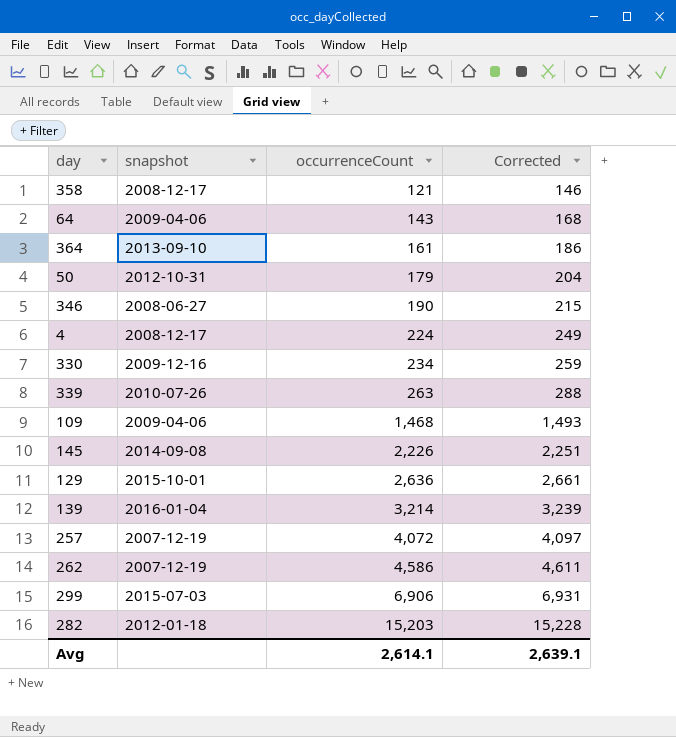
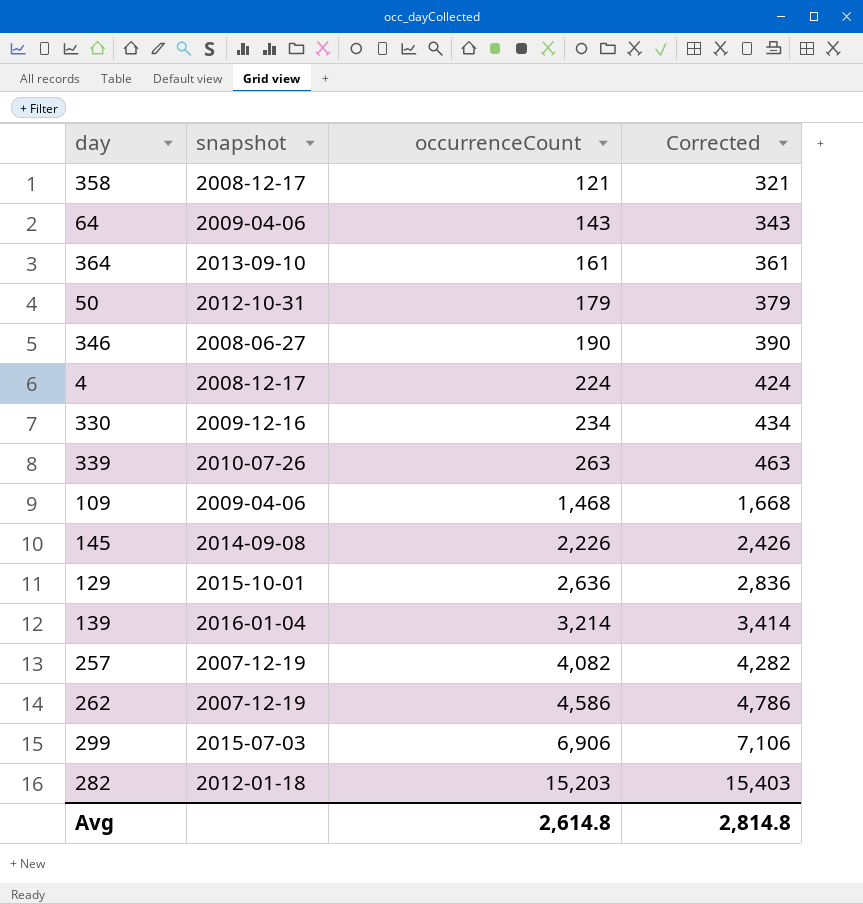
column Corrected | formula: [occurrenceCount] + 25 -> [occurrenceCount] + 200
257 | occurrenceCount: 4,072 -> 4,082
Avg | occurrenceCount: 2,614.1 -> 2,614.8
Avg | Corrected: 2,639.1 -> 2,814.8

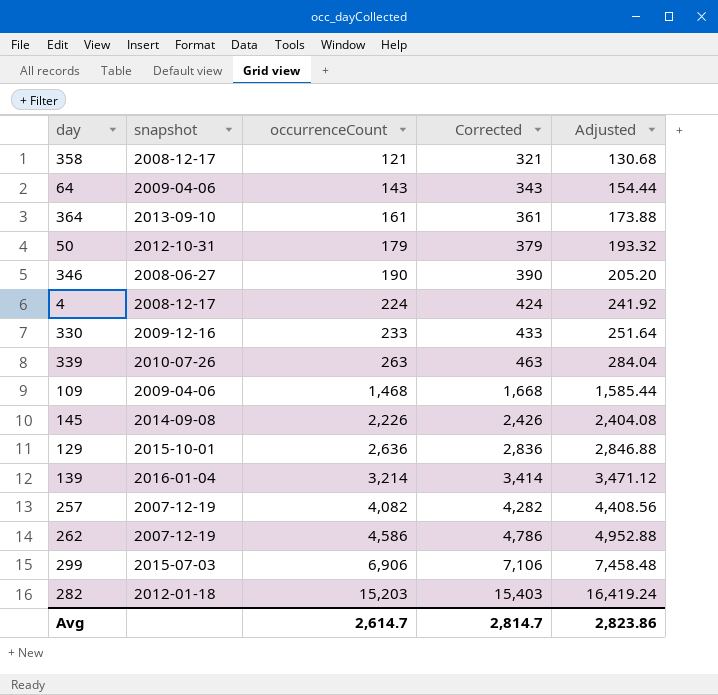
column Adjusted | formula: none -> [occurrenceCount] * 1.08
330 | occurrenceCount: 234 -> 233
330 | Corrected: 434 -> 433
Avg | occurrenceCount: 2,614.8 -> 2,614.7
Avg | Corrected: 2,814.8 -> 2,814.7

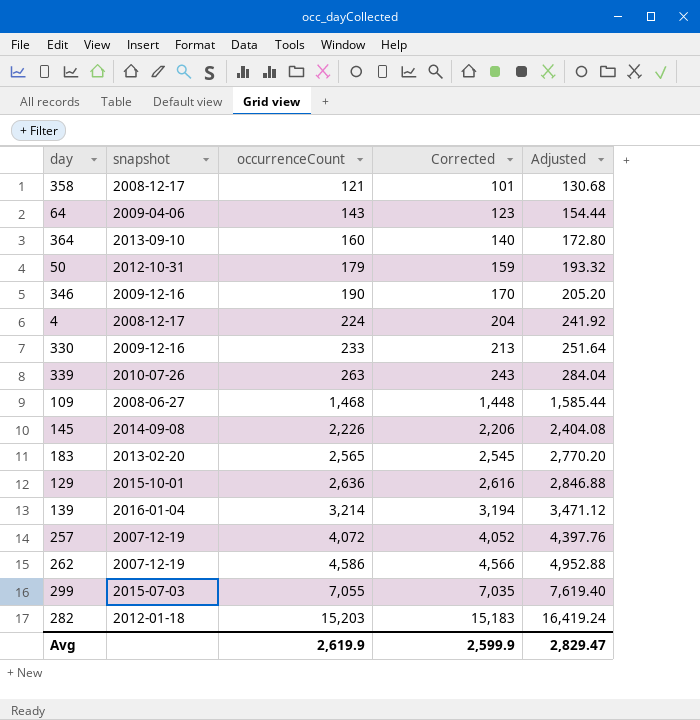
column Corrected | formula: [occurrenceCount] + 200 -> [occurrenceCount] - 20
364 | occurrenceCount: 161 -> 160
364 | Adjusted: 173.88 -> 172.80
346 | snapshot: 2008-06-27 -> 2009-12-16
109 | snapshot: 2009-04-06 -> 2008-06-27
row 183: none -> 2013-02-20 | 2,565 | 2,545 | 2,770.20
257 | occurrenceCount: 4,082 -> 4,072
257 | Adjusted: 4,408.56 -> 4,397.76
299 | occurrenceCount: 6,906 -> 7,055
299 | Adjusted: 7,458.48 -> 7,619.40
Avg | occurrenceCount: 2,614.7 -> 2,619.9
Avg | Corrected: 2,814.7 -> 2,599.9
Avg | Adjusted: 2,823.86 -> 2,829.47

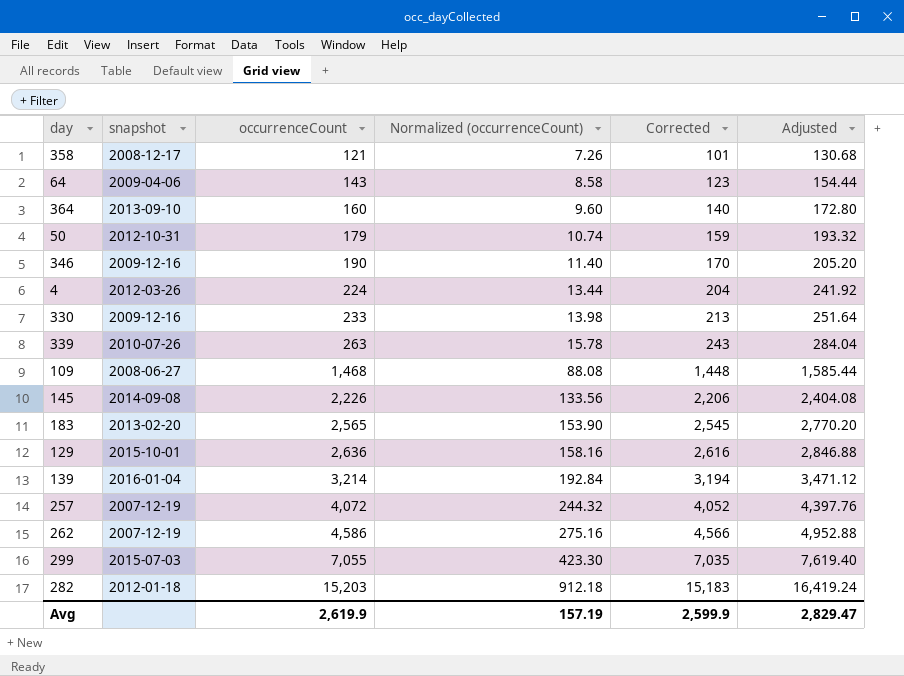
column Normalized (occurrenceCount) | formula: none -> [occurrenceCount] * 0.06
4 | snapshot: 2008-12-17 -> 2012-03-26

